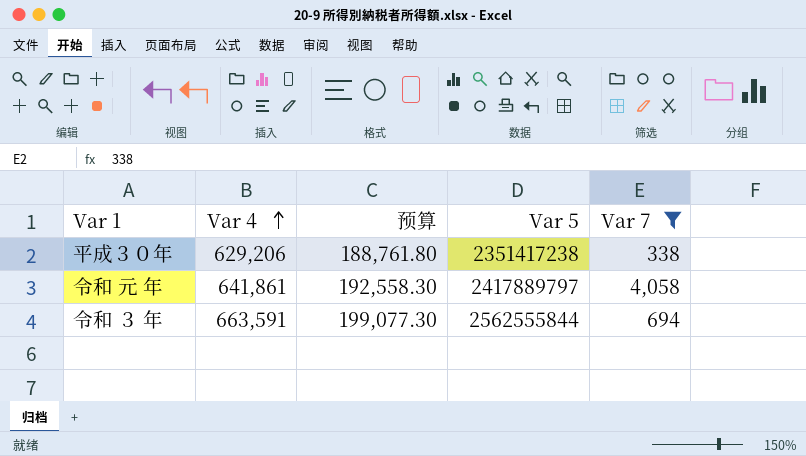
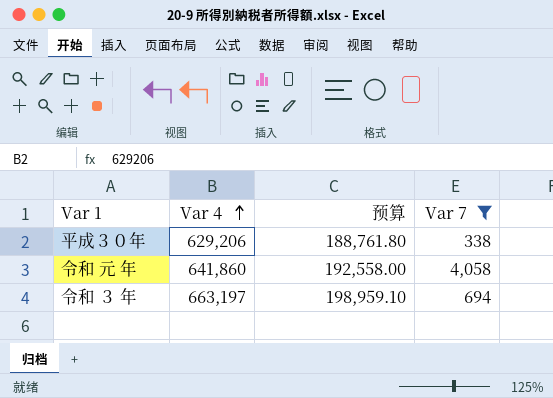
column Var 5 | position: 4 -> none
令和 元 年 | Var 4: 641,861 -> 641,860
令和 元 年 | 预算: 192,558.30 -> 192,558.00
令和 ３ 年 | Var 4: 663,591 -> 663,197
令和 ３ 年 | 预算: 199,077.30 -> 198,959.10

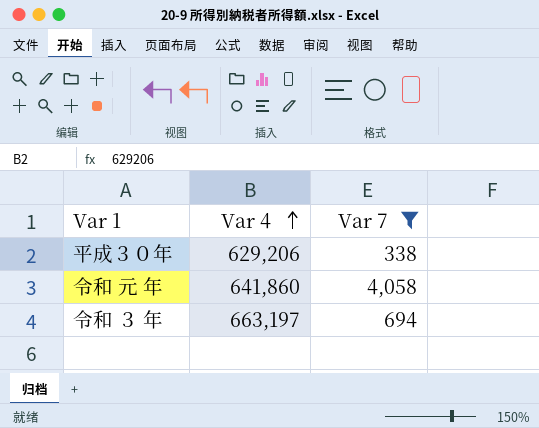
column 预算 | formula: [Var 4] * 0.3 -> none

